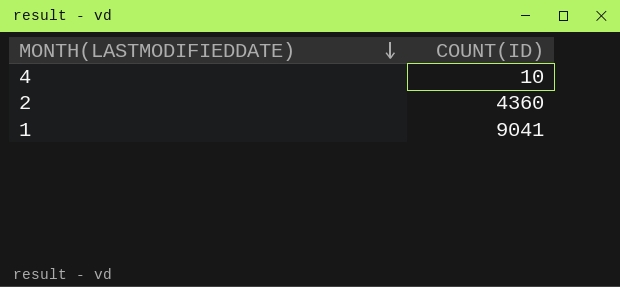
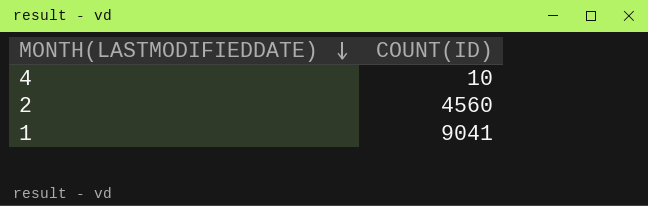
2 | COUNT(ID): 4360 -> 4560

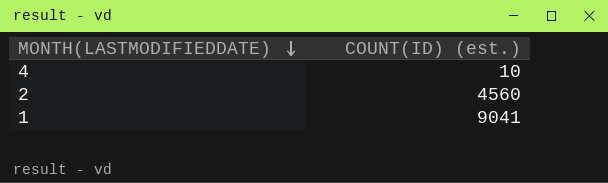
column name: COUNT(ID) -> COUNT(ID) (est.)

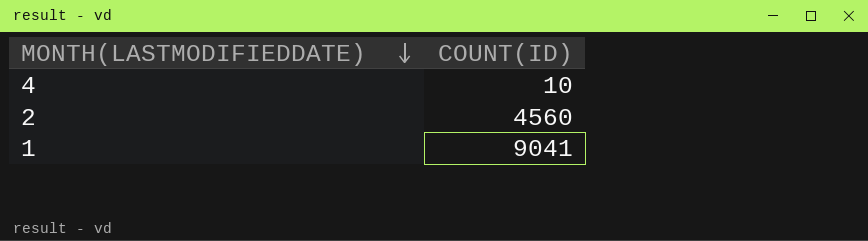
column name: COUNT(ID) (est.) -> COUNT(ID)

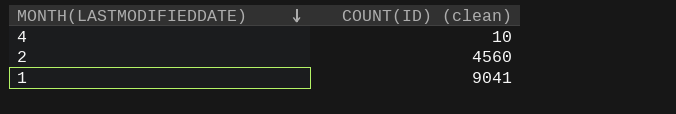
column name: COUNT(ID) -> COUNT(ID) (clean)

